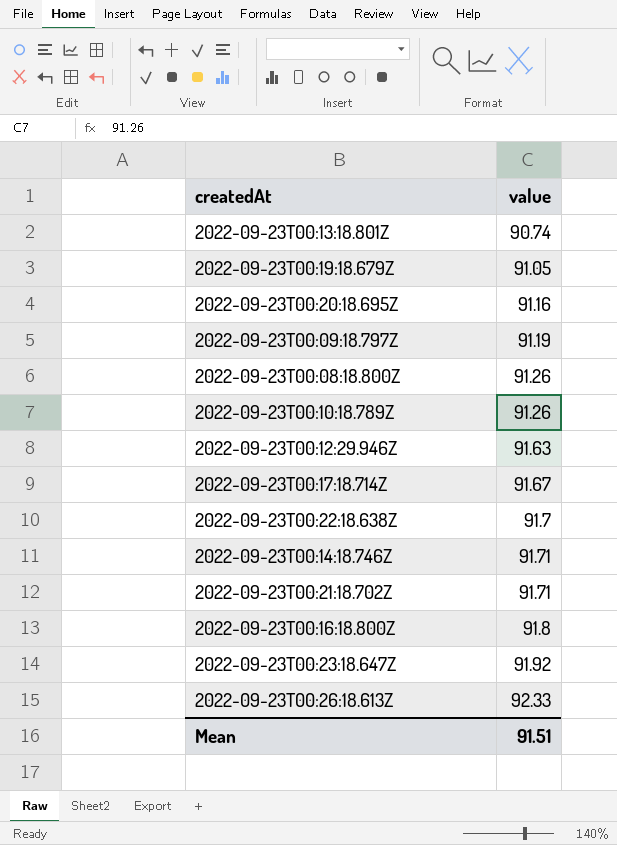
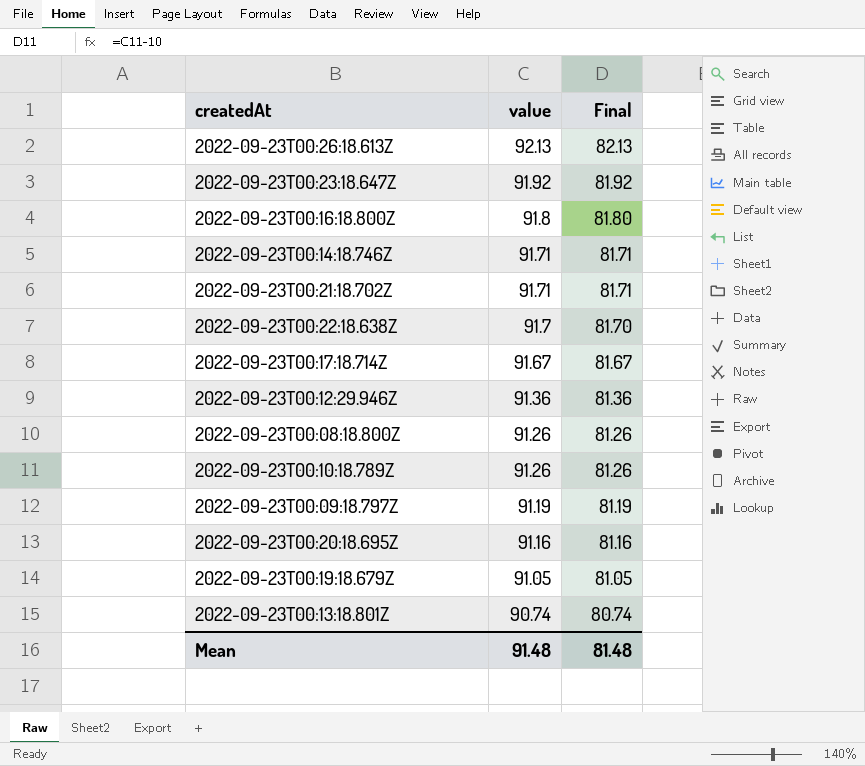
row order: value ascending -> value descending
column Final | formula: none -> [value] - 10
2022-09-23T00:26:18.613Z | value: 92.33 -> 92.13
2022-09-23T00:12:29.946Z | value: 91.63 -> 91.36
Mean | value: 91.51 -> 91.48

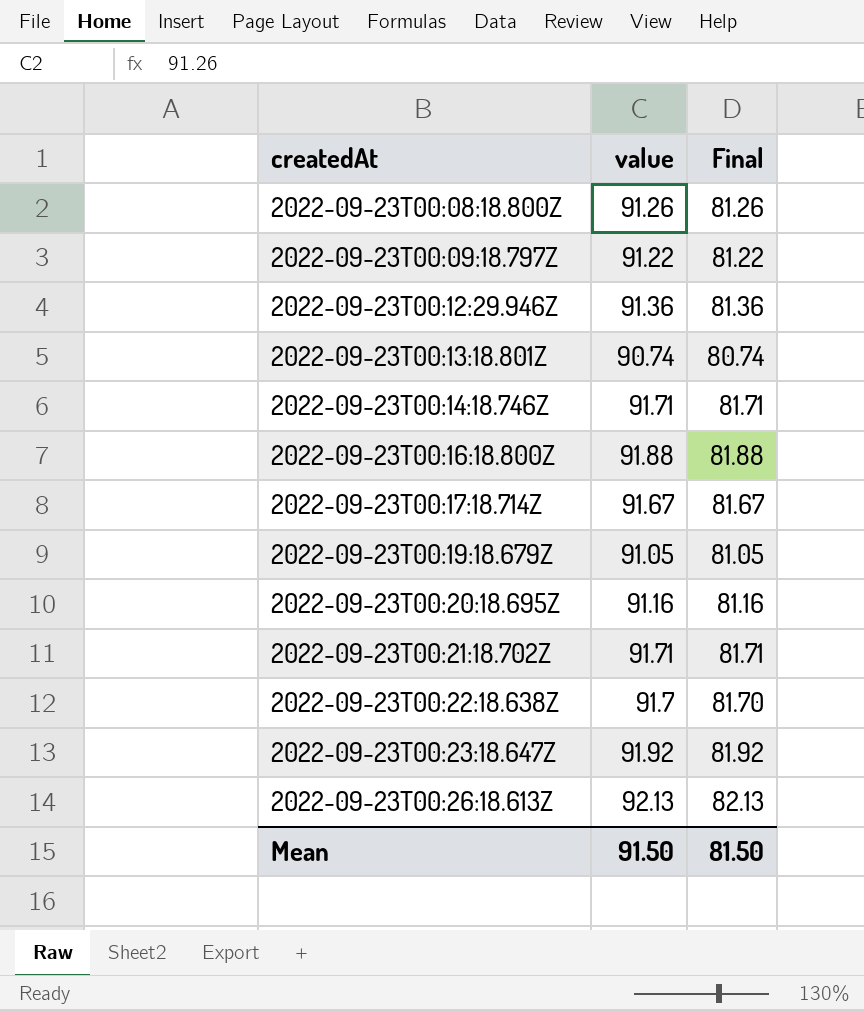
row order: value descending -> createdAt ascending
row 2022-09-23T00:10:18.789Z: 91.26 | 81.26 -> none
2022-09-23T00:09:18.797Z | value: 91.19 -> 91.22
2022-09-23T00:09:18.797Z | Final: 81.19 -> 81.22
2022-09-23T00:16:18.800Z | value: 91.8 -> 91.88
2022-09-23T00:16:18.800Z | Final: 81.80 -> 81.88
Mean | value: 91.48 -> 91.50
Mean | Final: 81.48 -> 81.50

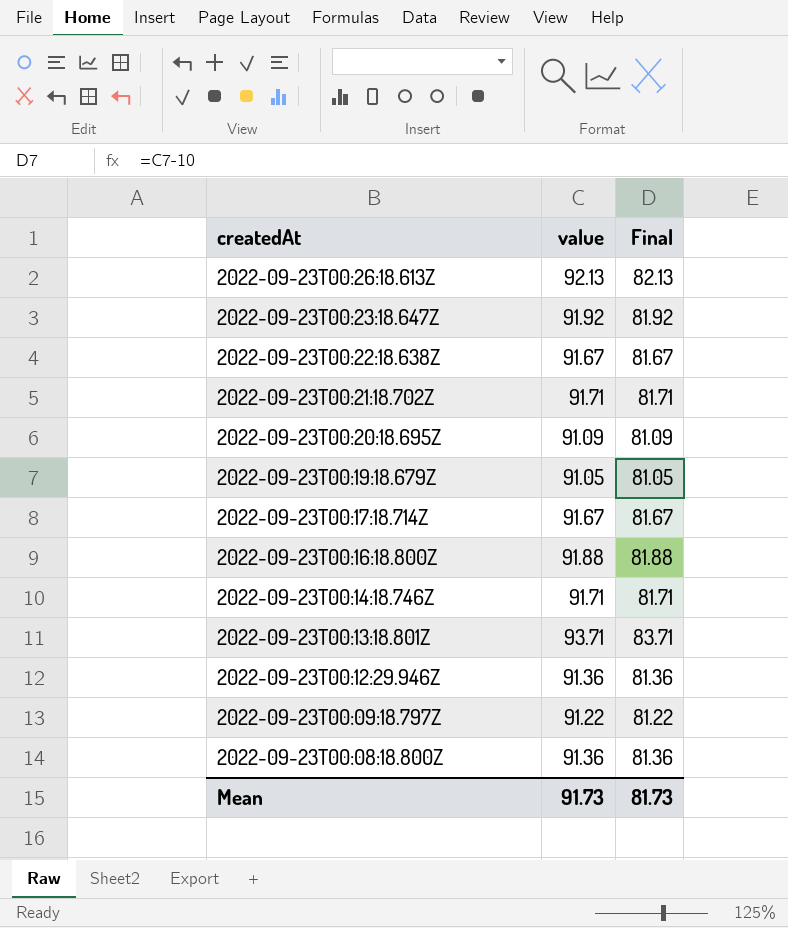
row order: createdAt ascending -> createdAt descending
2022-09-23T00:22:18.638Z | value: 91.7 -> 91.67
2022-09-23T00:22:18.638Z | Final: 81.70 -> 81.67
2022-09-23T00:20:18.695Z | value: 91.16 -> 91.09
2022-09-23T00:20:18.695Z | Final: 81.16 -> 81.09
2022-09-23T00:13:18.801Z | value: 90.74 -> 93.71
2022-09-23T00:13:18.801Z | Final: 80.74 -> 83.71
2022-09-23T00:08:18.800Z | value: 91.26 -> 91.36
2022-09-23T00:08:18.800Z | Final: 81.26 -> 81.36
Mean | value: 91.50 -> 91.73
Mean | Final: 81.50 -> 81.73

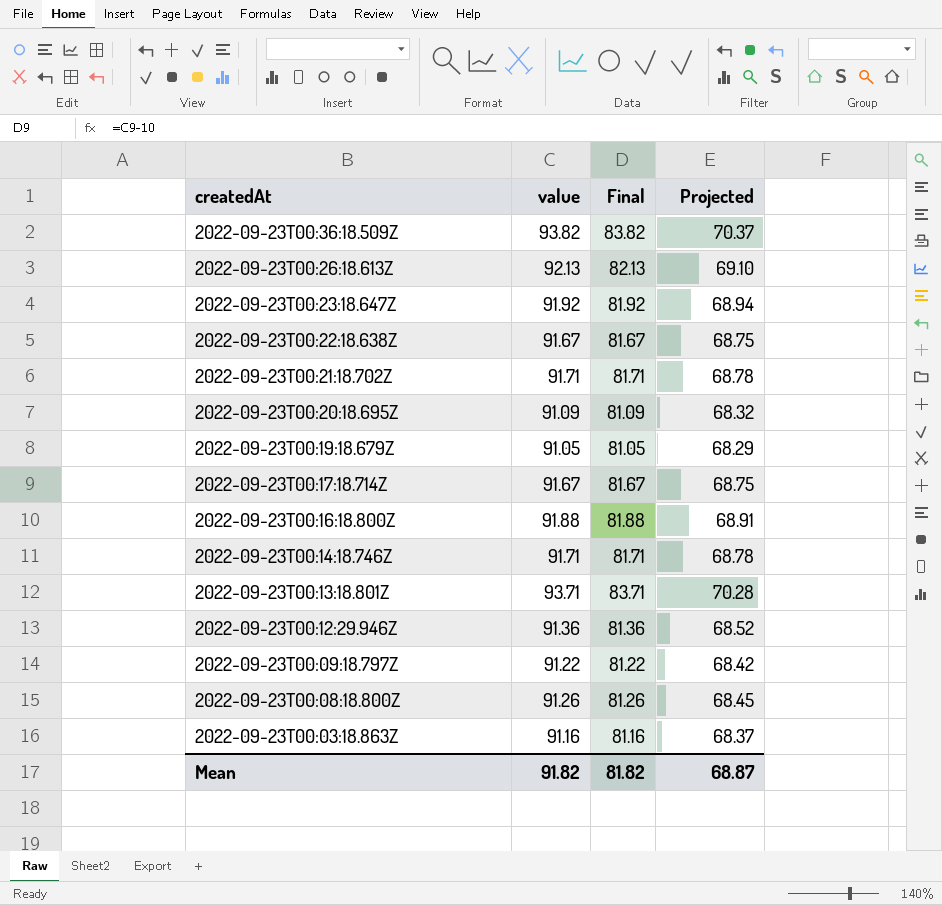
column Projected | formula: none -> [value] * 0.75
row 2022-09-23T00:36:18.509Z: none -> 93.82 | 83.82 | 70.37
2022-09-23T00:08:18.800Z | value: 91.36 -> 91.26
2022-09-23T00:08:18.800Z | Final: 81.36 -> 81.26
row 2022-09-23T00:03:18.863Z: none -> 91.16 | 81.16 | 68.37
Mean | value: 91.73 -> 91.82
Mean | Final: 81.73 -> 81.82

